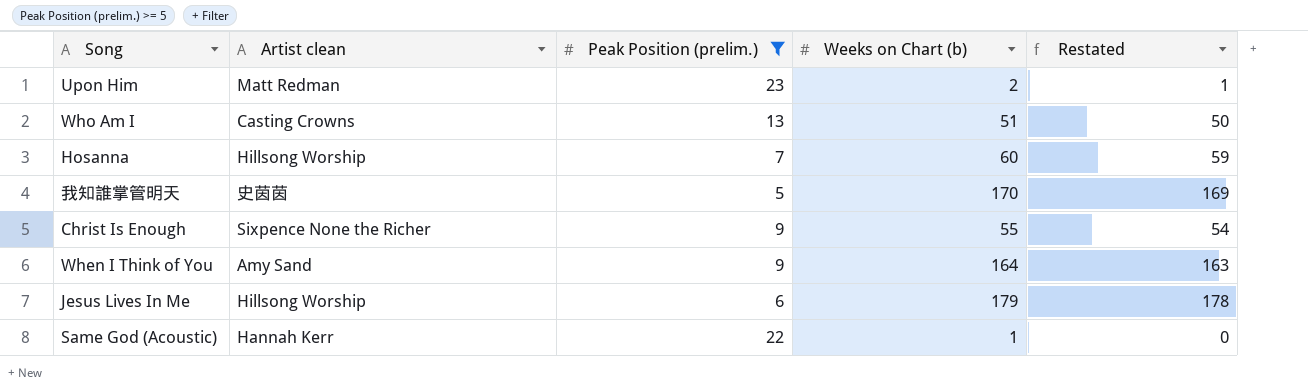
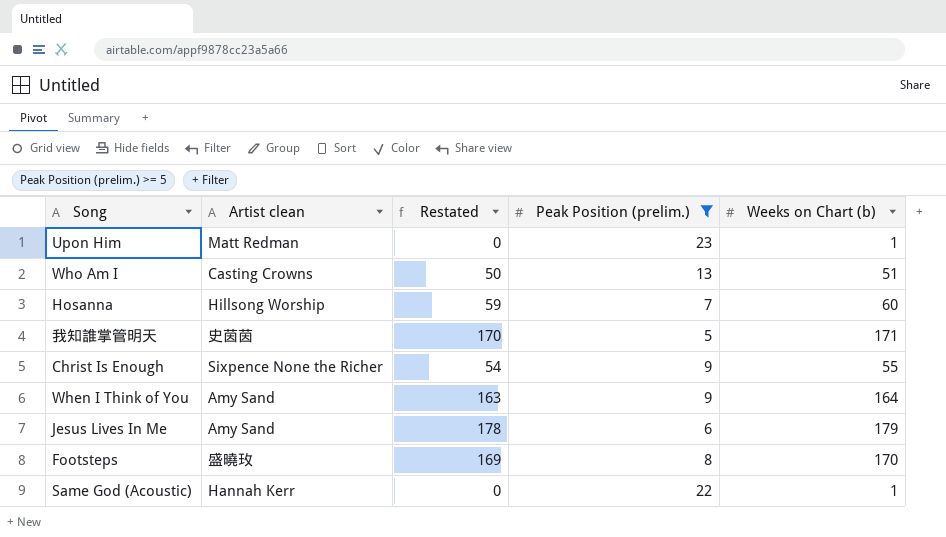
column Restated | position: 5 -> 3
Upon Him | Restated: 1 -> 0
Upon Him | Weeks on Chart (b): 2 -> 1
我知誰掌管明天 | Restated: 169 -> 170
我知誰掌管明天 | Weeks on Chart (b): 170 -> 171
Jesus Lives In Me | Artist clean: Hillsong Worship -> Amy Sand
row Footsteps: none -> 盛曉玫 | 169 | 8 | 170

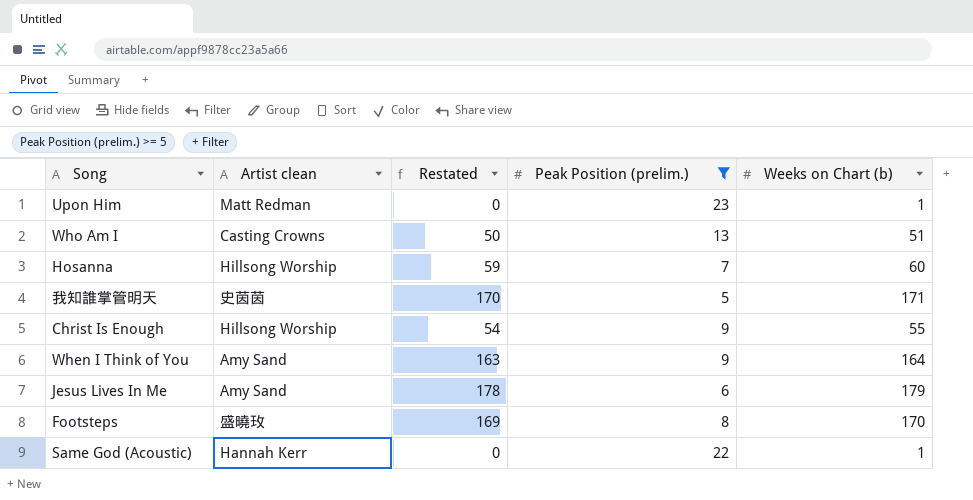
Christ Is Enough | Artist clean: Sixpence None the Richer -> Hillsong Worship

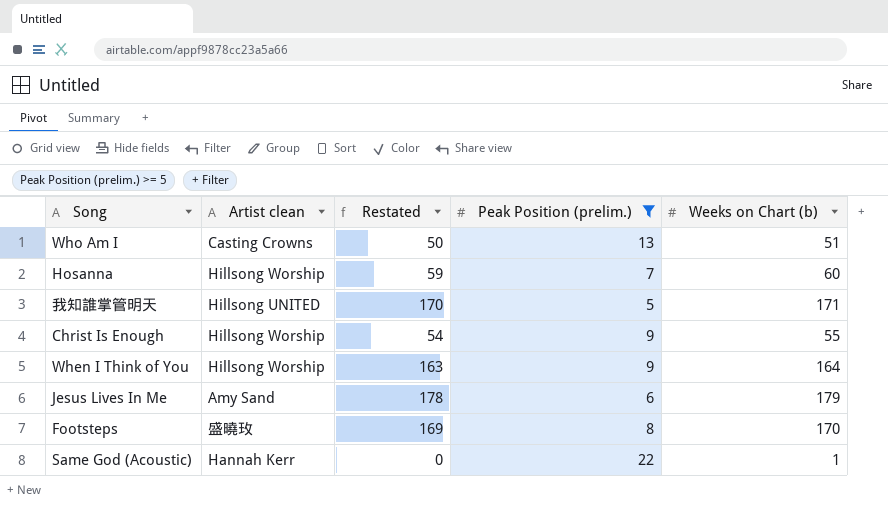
row Upon Him: Matt Redman | 0 | 23 | 1 -> none
我知誰掌管明天 | Artist clean: 史茵茵 -> Hillsong UNITED
When I Think of You | Artist clean: Amy Sand -> Hillsong Worship

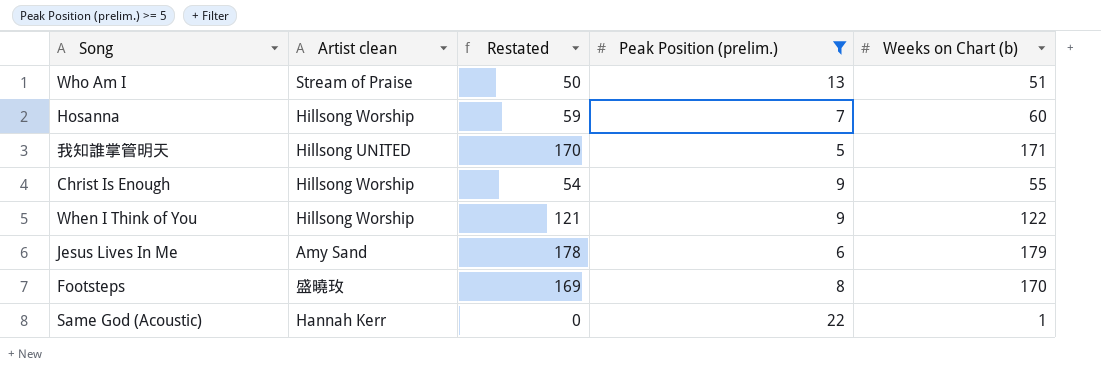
Who Am I | Artist clean: Casting Crowns -> Stream of Praise
When I Think of You | Restated: 163 -> 121
When I Think of You | Weeks on Chart (b): 164 -> 122

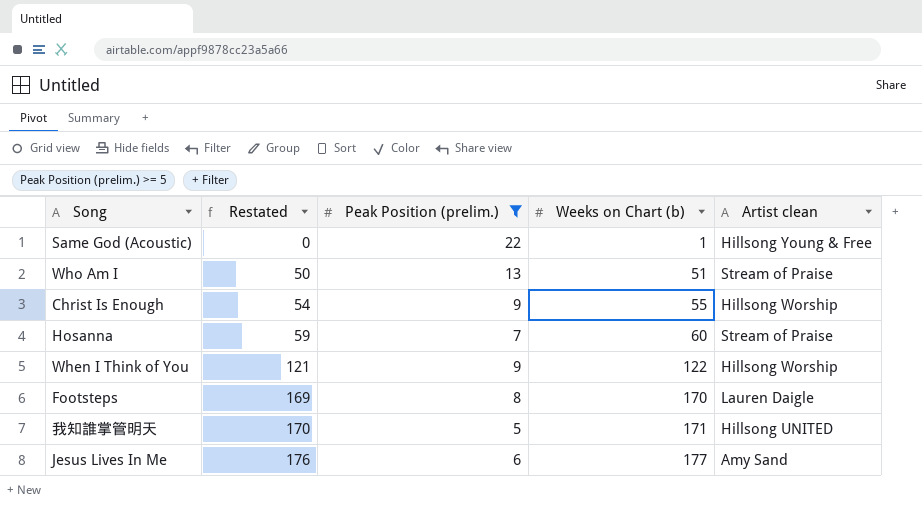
row order: none -> Restated ascending
column Artist clean | position: 2 -> 5
Same God (Acoustic) | Artist clean: Hannah Kerr -> Hillsong Young & Free
Hosanna | Artist clean: Hillsong Worship -> Stream of Praise
Footsteps | Artist clean: 盛曉玫 -> Lauren Daigle
Jesus Lives In Me | Restated: 178 -> 176
Jesus Lives In Me | Weeks on Chart (b): 179 -> 177

